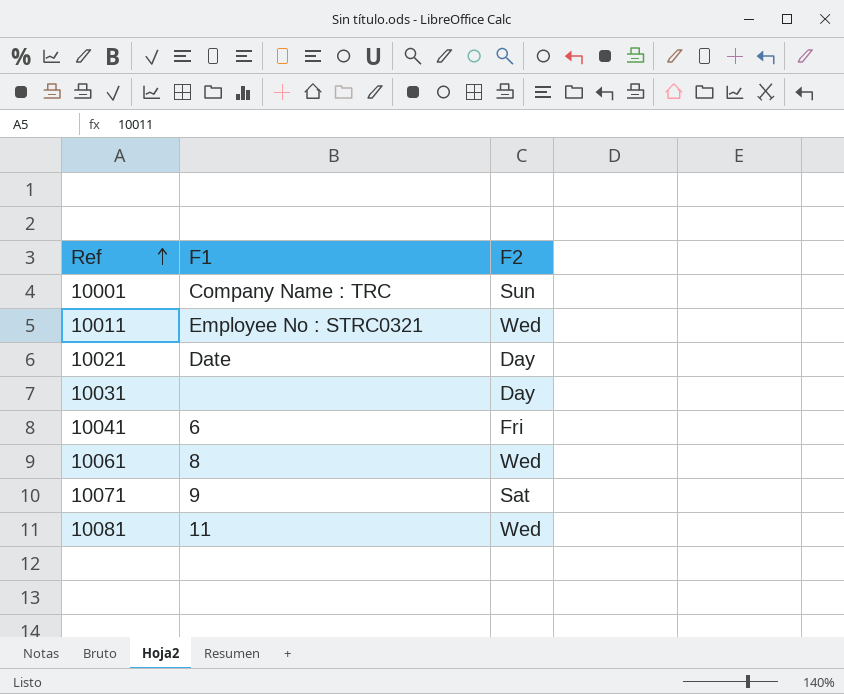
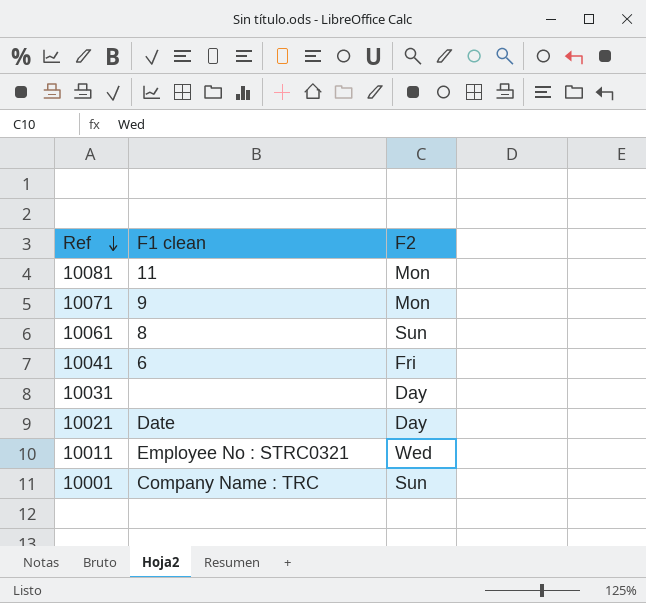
row order: Ref ascending -> Ref descending
column name: F1 -> F1 clean
10081 | F2: Wed -> Mon
10071 | F2: Sat -> Mon
10061 | F2: Wed -> Sun

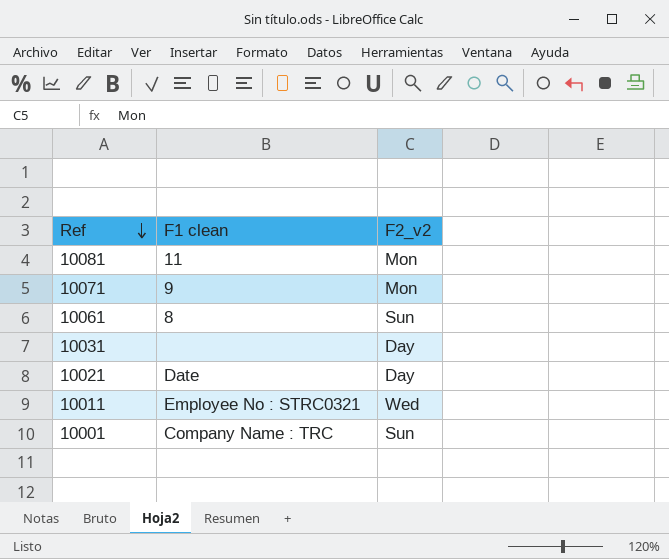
column name: F2 -> F2_v2
row 10041: 6 | Fri -> none

